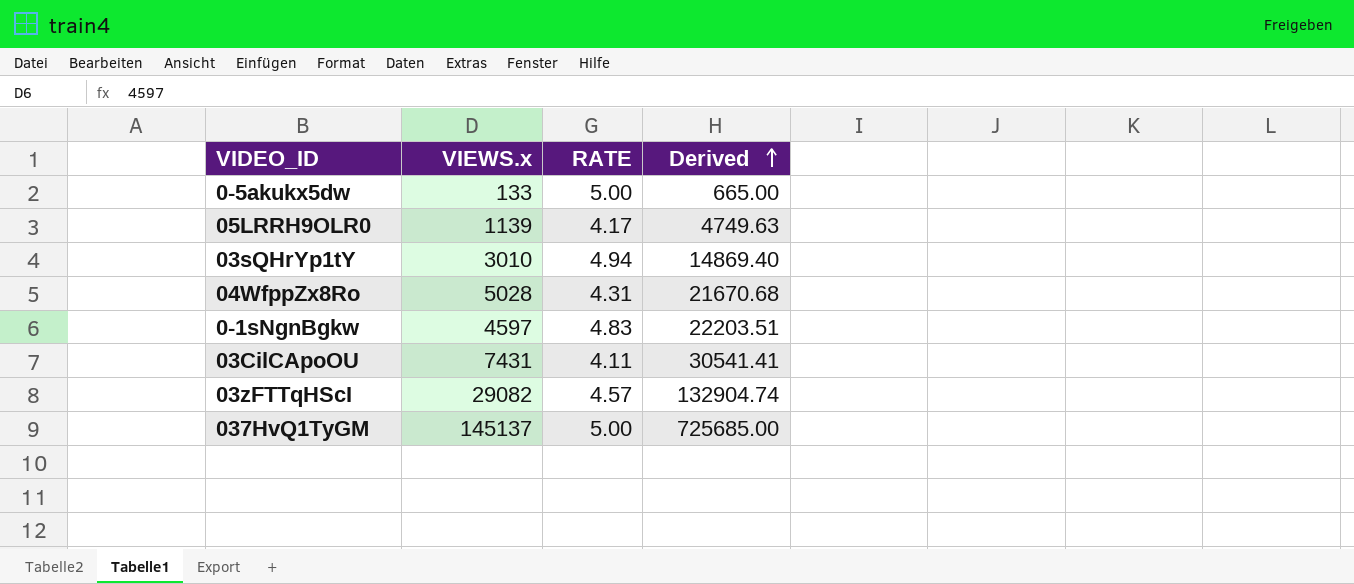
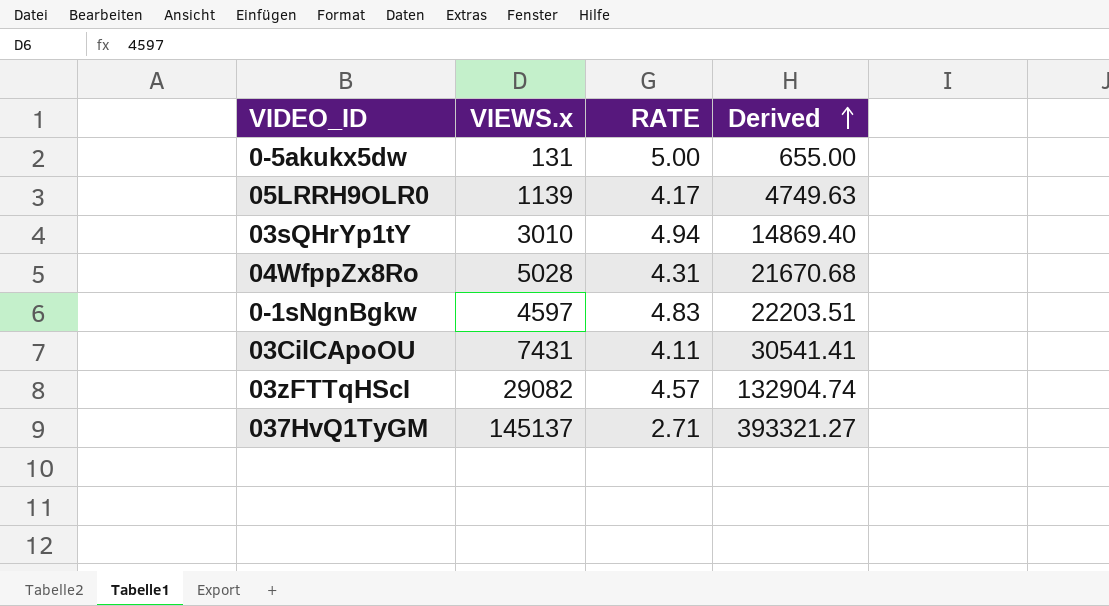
0-5akukx5dw | VIEWS.x: 133 -> 131
0-5akukx5dw | Derived: 665.00 -> 655.00
037HvQ1TyGM | RATE: 5.00 -> 2.71
037HvQ1TyGM | Derived: 725685.00 -> 393321.27

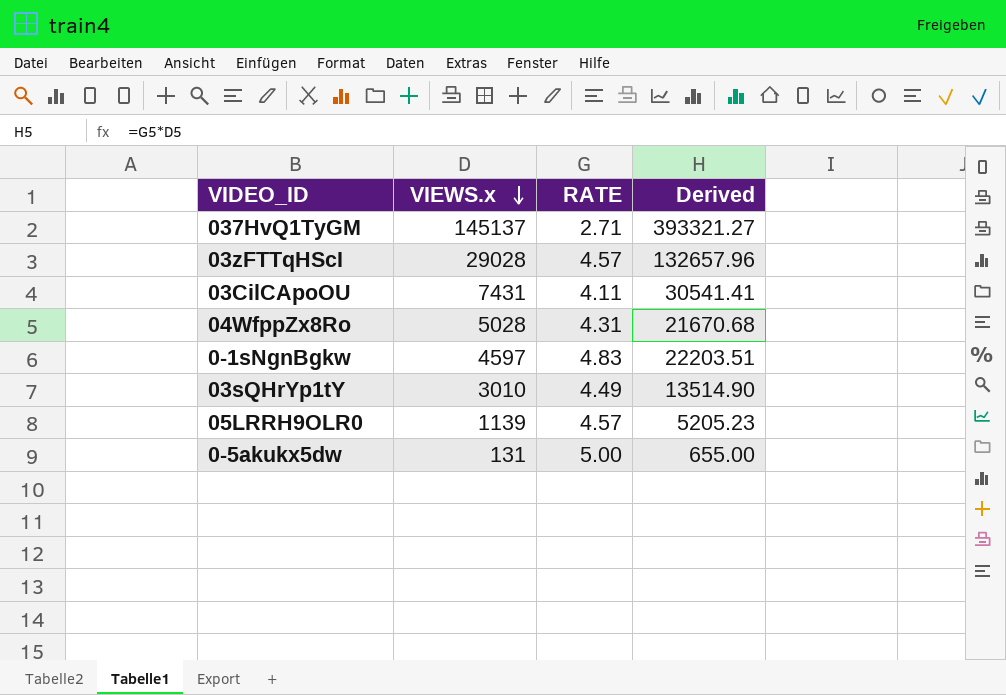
row order: Derived ascending -> VIEWS.x descending
03zFTTqHScI | VIEWS.x: 29082 -> 29028
03zFTTqHScI | Derived: 132904.74 -> 132657.96
03sQHrYp1tY | RATE: 4.94 -> 4.49
03sQHrYp1tY | Derived: 14869.40 -> 13514.90
05LRRH9OLR0 | RATE: 4.17 -> 4.57
05LRRH9OLR0 | Derived: 4749.63 -> 5205.23

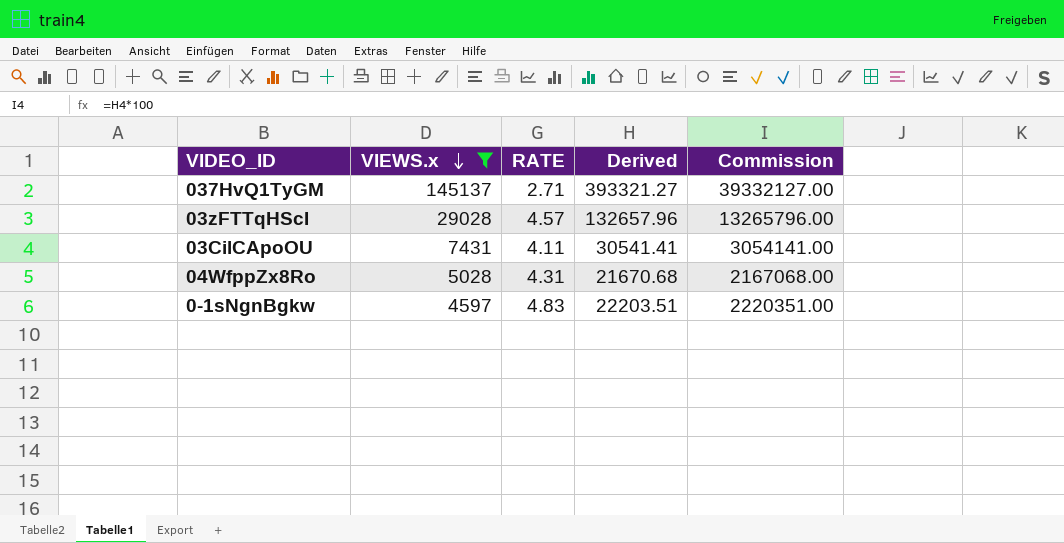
filter: none -> VIEWS.x >= 4597
column Commission | formula: none -> [Derived] * 100

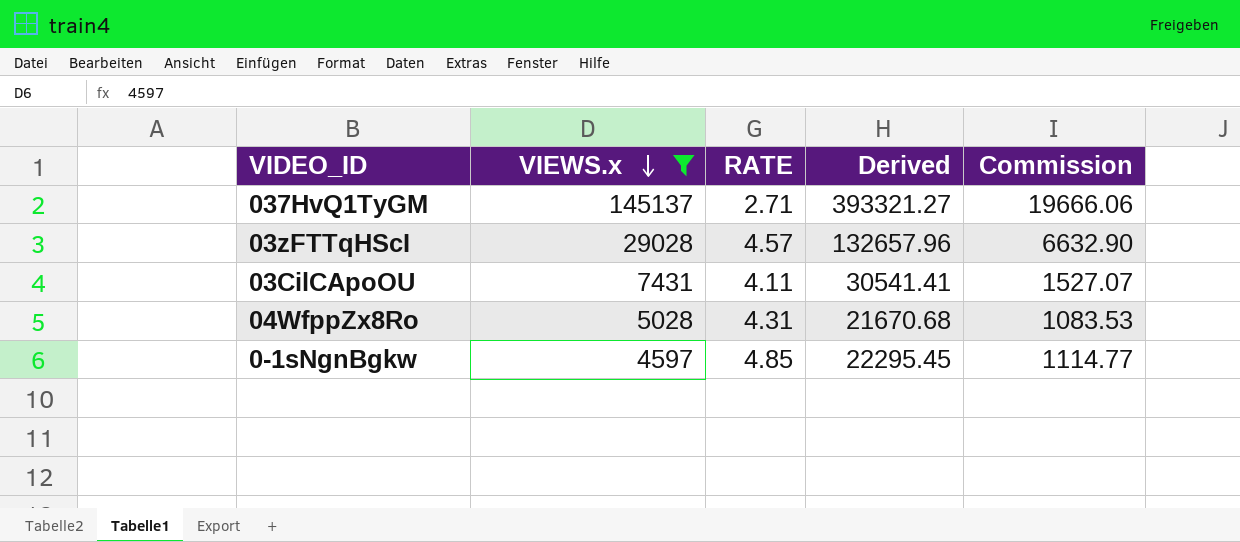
column Commission | formula: [Derived] * 100 -> [Derived] * 0.05
0-1sNgnBgkw | RATE: 4.83 -> 4.85
0-1sNgnBgkw | Derived: 22203.51 -> 22295.45

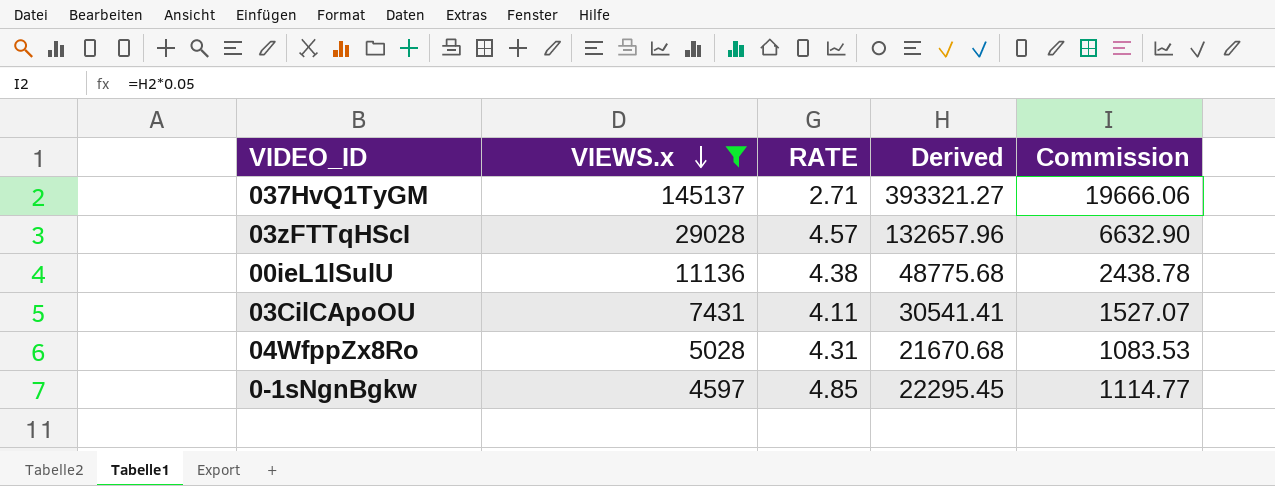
row 00ieL1lSulU: none -> 11136 | 4.38 | 48775.68 | 2438.78

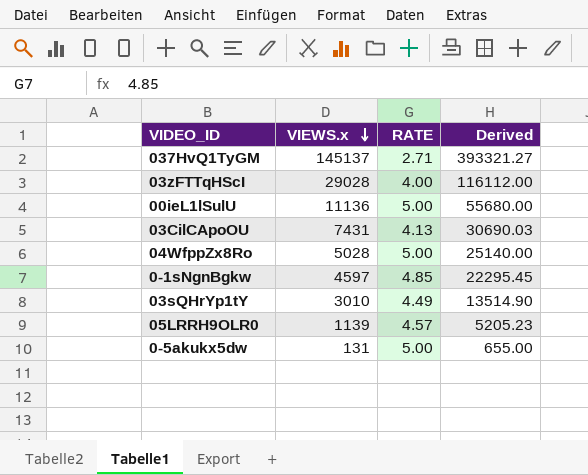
filter: VIEWS.x >= 4597 -> none
column Commission | formula: [Derived] * 0.05 -> none
03zFTTqHScI | RATE: 4.57 -> 4.00
03zFTTqHScI | Derived: 132657.96 -> 116112.00
00ieL1lSulU | RATE: 4.38 -> 5.00
00ieL1lSulU | Derived: 48775.68 -> 55680.00
03CilCApoOU | RATE: 4.11 -> 4.13
03CilCApoOU | Derived: 30541.41 -> 30690.03
04WfppZx8Ro | RATE: 4.31 -> 5.00
04WfppZx8Ro | Derived: 21670.68 -> 25140.00

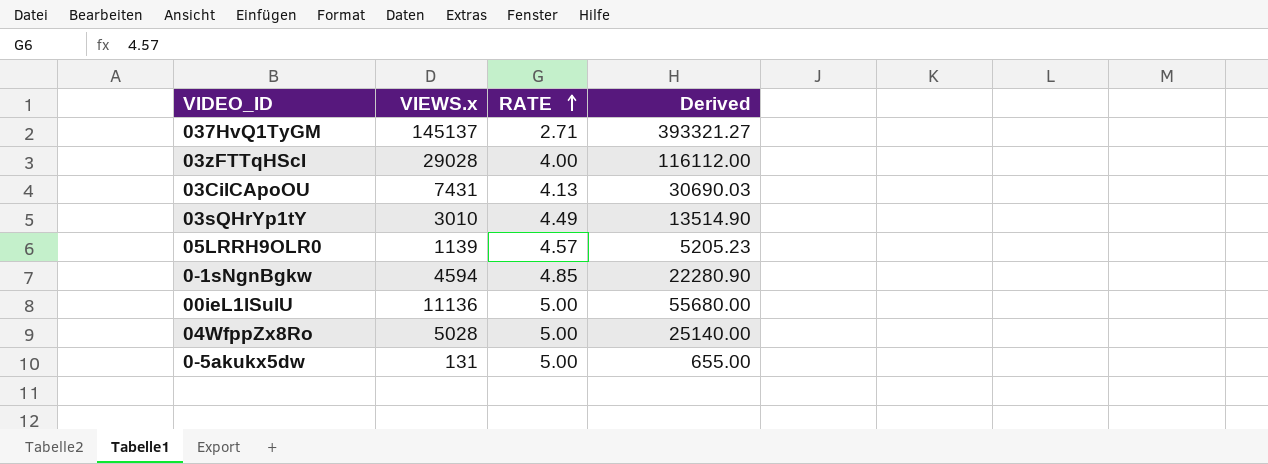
row order: VIEWS.x descending -> RATE ascending
0-1sNgnBgkw | VIEWS.x: 4597 -> 4594
0-1sNgnBgkw | Derived: 22295.45 -> 22280.90

